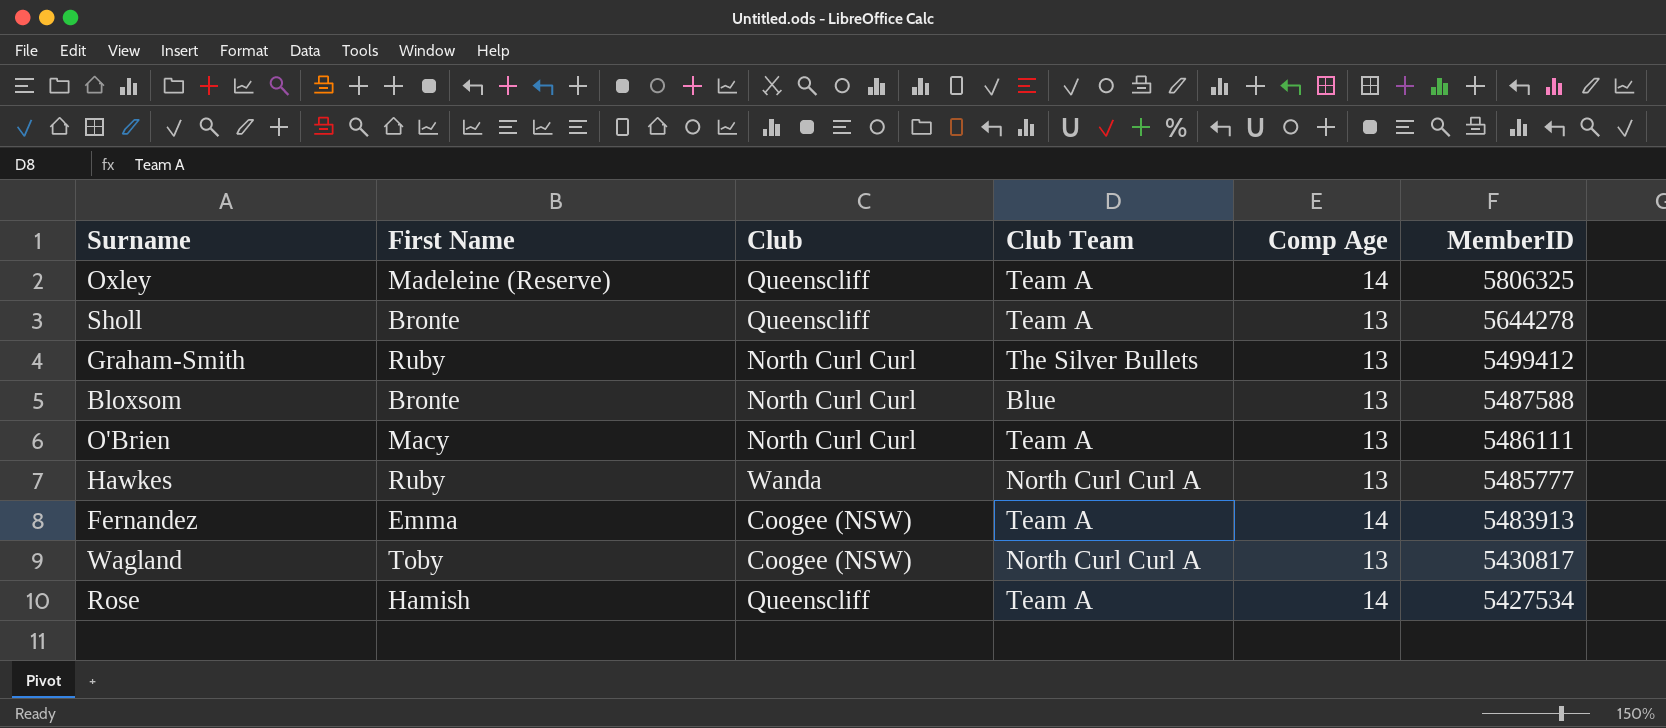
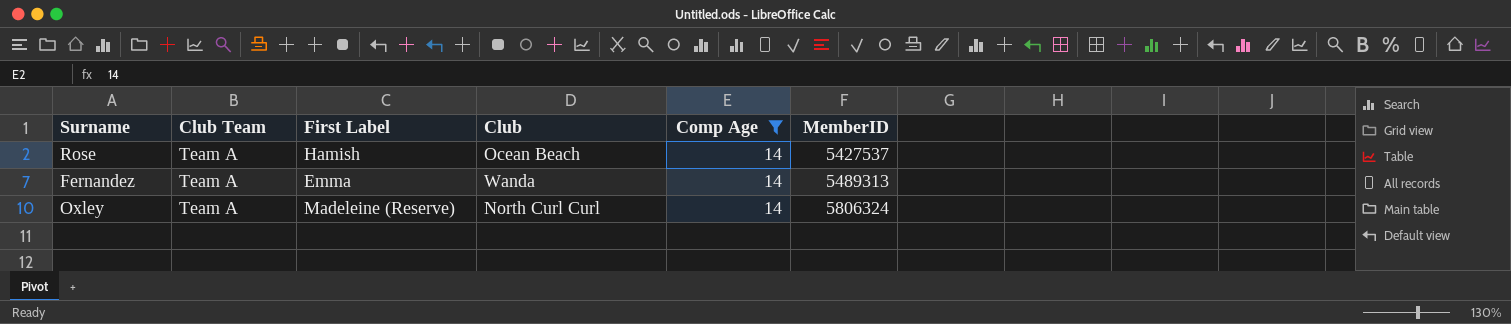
filter: none -> Comp Age = 14
row order: MemberID descending -> MemberID ascending
column Club Team | position: 4 -> 2
column name: First Name -> First Label
Rose | Club: Queenscliff -> Ocean Beach
Rose | MemberID: 5427534 -> 5427537
Fernandez | Club: Coogee (NSW) -> Wanda
Fernandez | MemberID: 5483913 -> 5489313
Oxley | Club: Queenscliff -> North Curl Curl
Oxley | MemberID: 5806325 -> 5806324

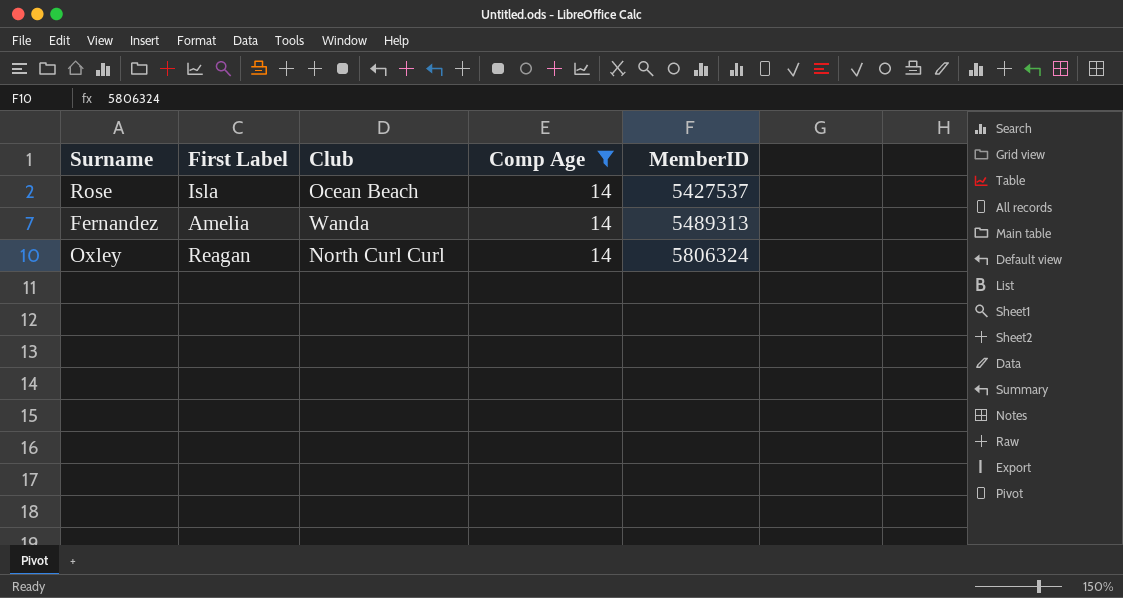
column Club Team | position: 2 -> none
Rose | First Label: Hamish -> Isla
Fernandez | First Label: Emma -> Amelia
Oxley | First Label: Madeleine (Reserve) -> Reagan

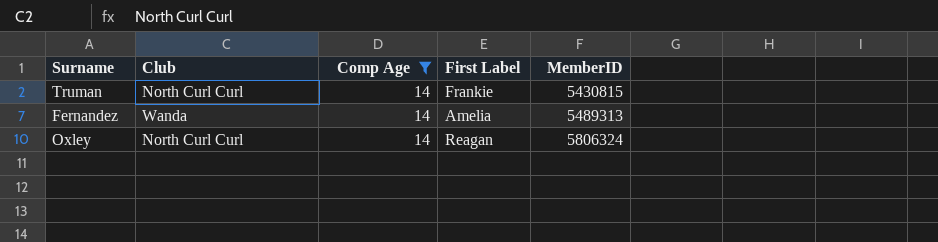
column First Label | position: 2 -> 4
row Rose: Isla | Ocean Beach | 14 | 5427537 -> none
row Truman: none -> North Curl Curl | 14 | Frankie | 5430815

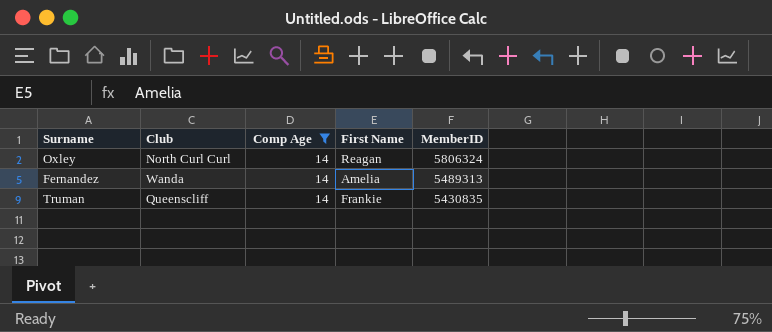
row order: MemberID ascending -> MemberID descending
column name: First Label -> First Name
Truman | Club: North Curl Curl -> Queenscliff
Truman | MemberID: 5430815 -> 5430835

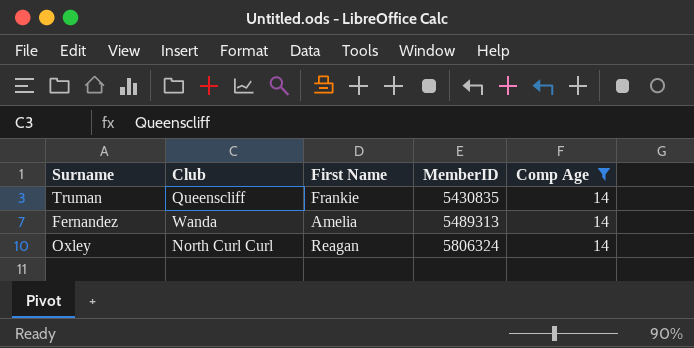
row order: MemberID descending -> MemberID ascending
column Comp Age | position: 3 -> 5

